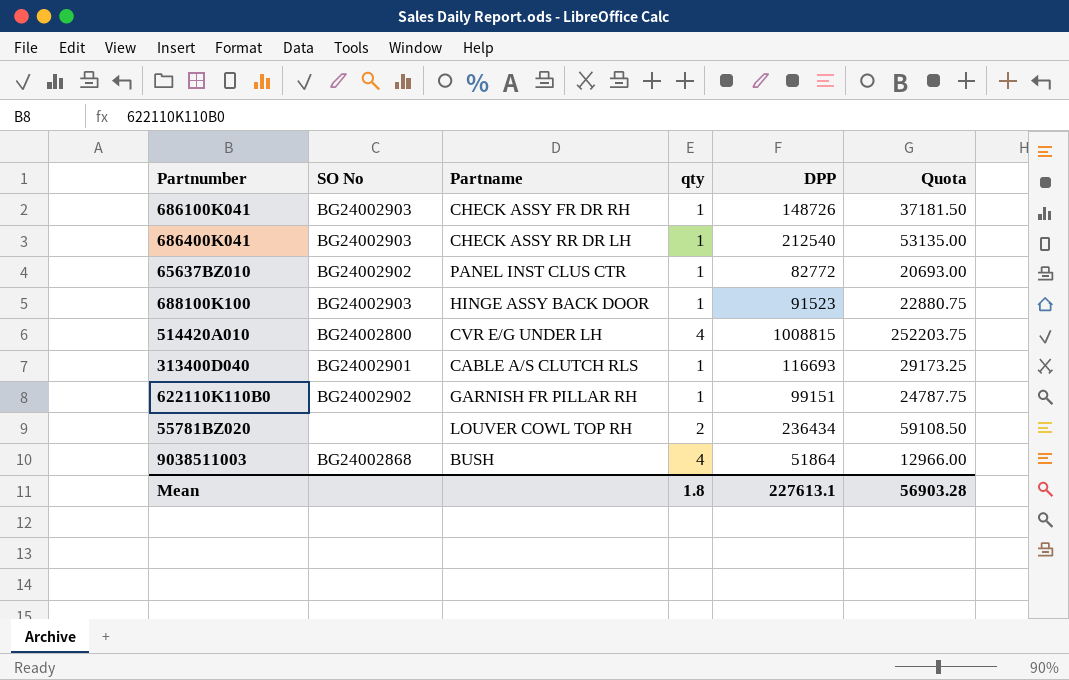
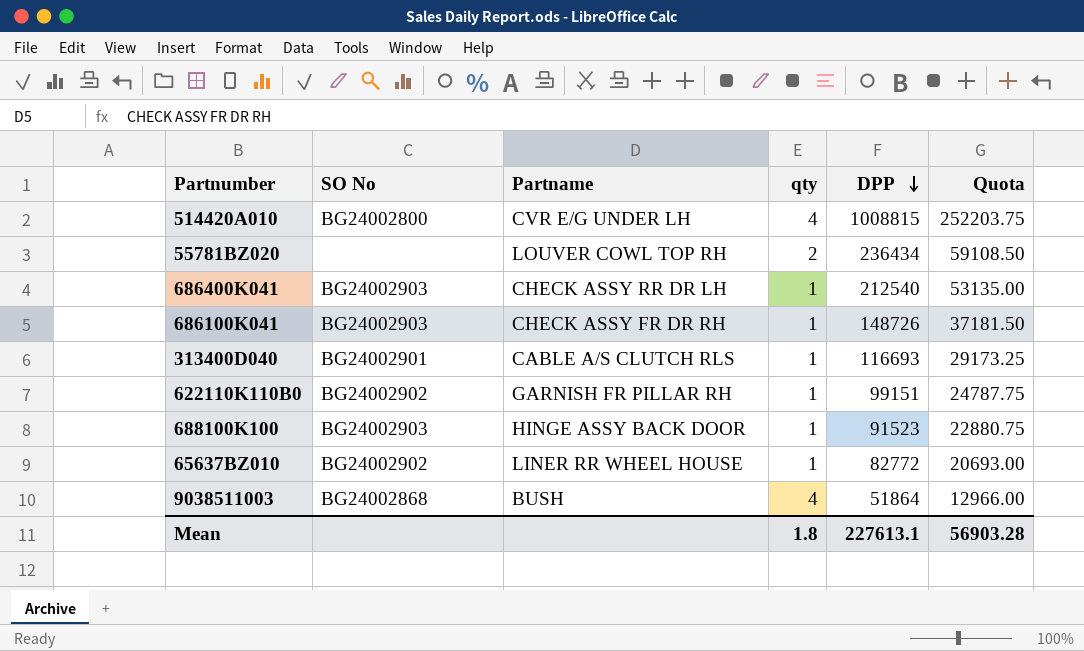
row order: none -> DPP descending
65637BZ010 | Partname: PANEL INST CLUS CTR -> LINER RR WHEEL HOUSE

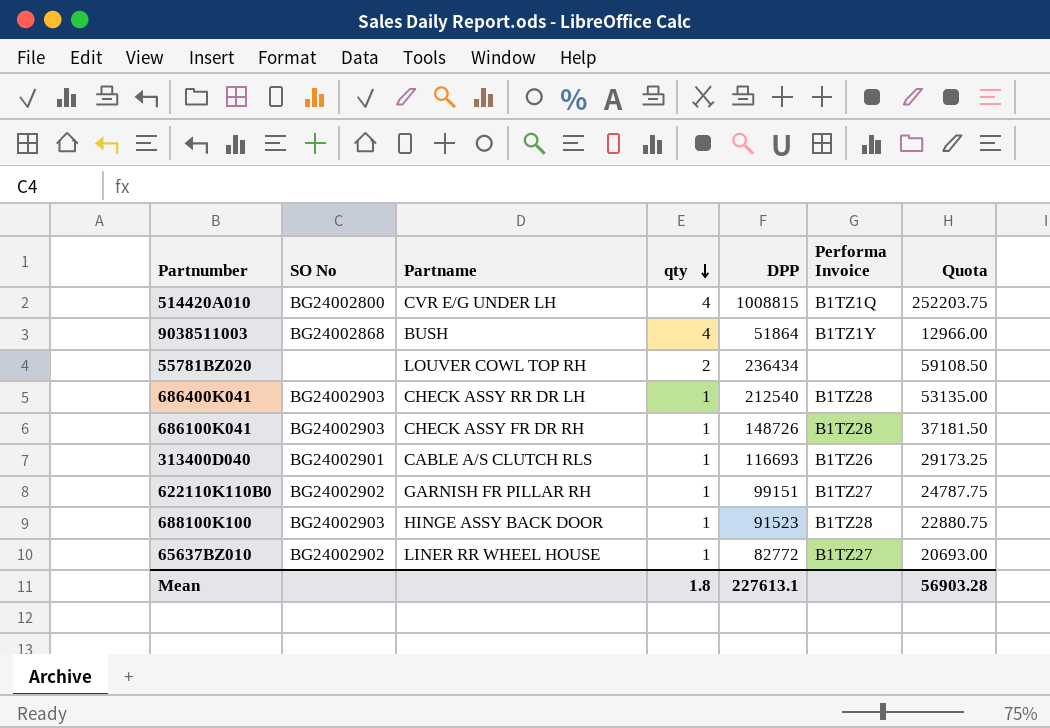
row order: DPP descending -> qty descending
column Performa Invoice | position: none -> 6

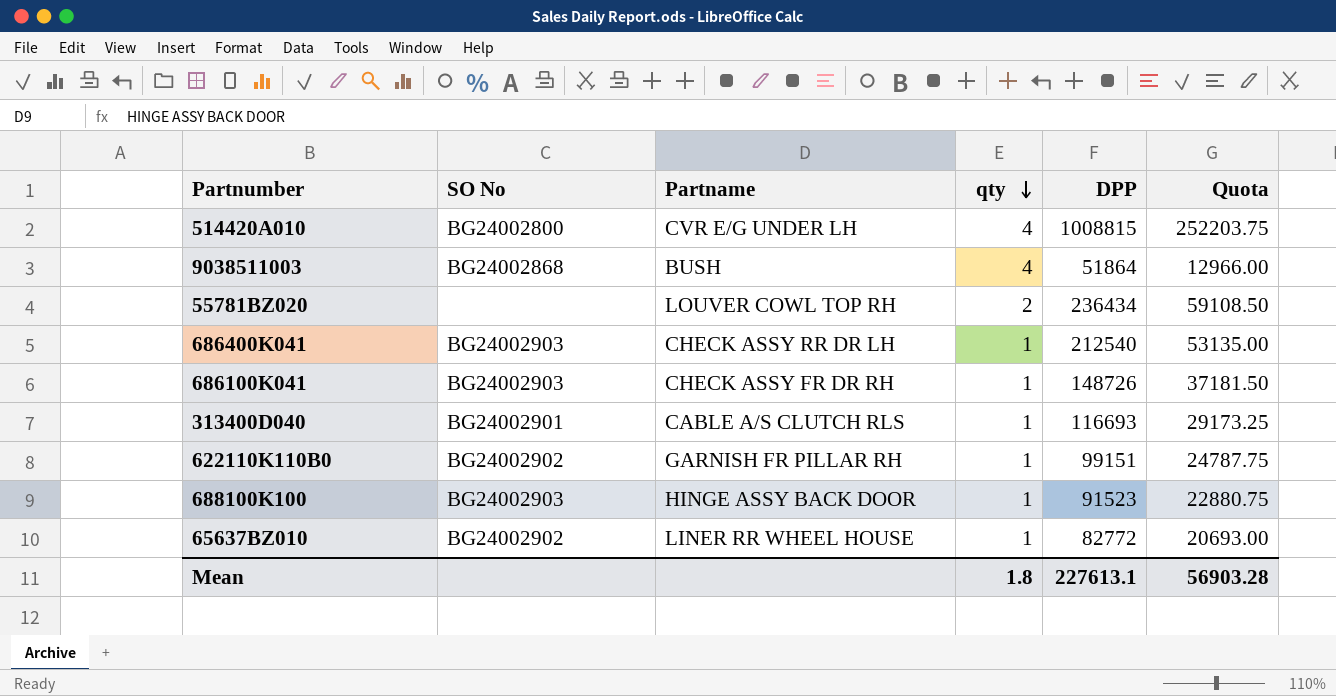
column Performa Invoice | position: 6 -> none

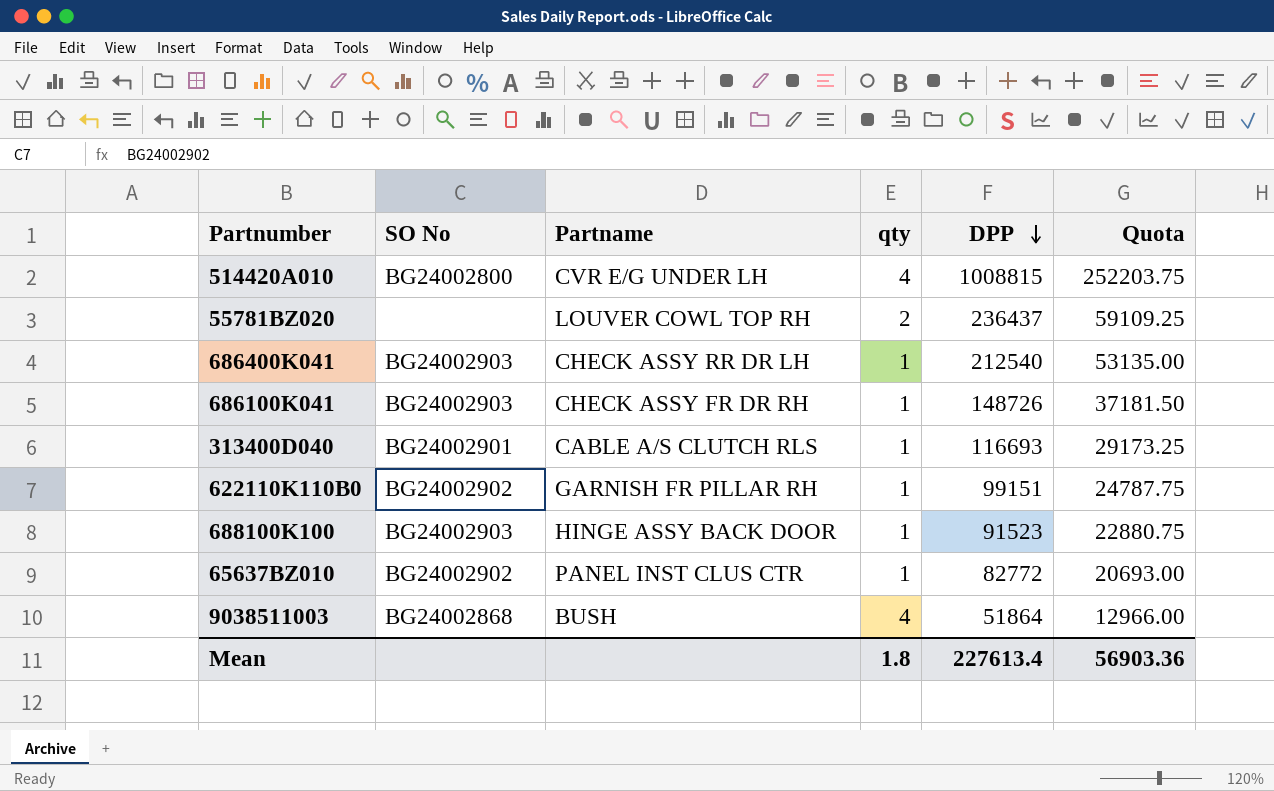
row order: qty descending -> DPP descending
55781BZ020 | DPP: 236434 -> 236437
55781BZ020 | Quota: 59108.50 -> 59109.25
65637BZ010 | Partname: LINER RR WHEEL HOUSE -> PANEL INST CLUS CTR
Mean | DPP: 227613.1 -> 227613.4
Mean | Quota: 56903.28 -> 56903.36

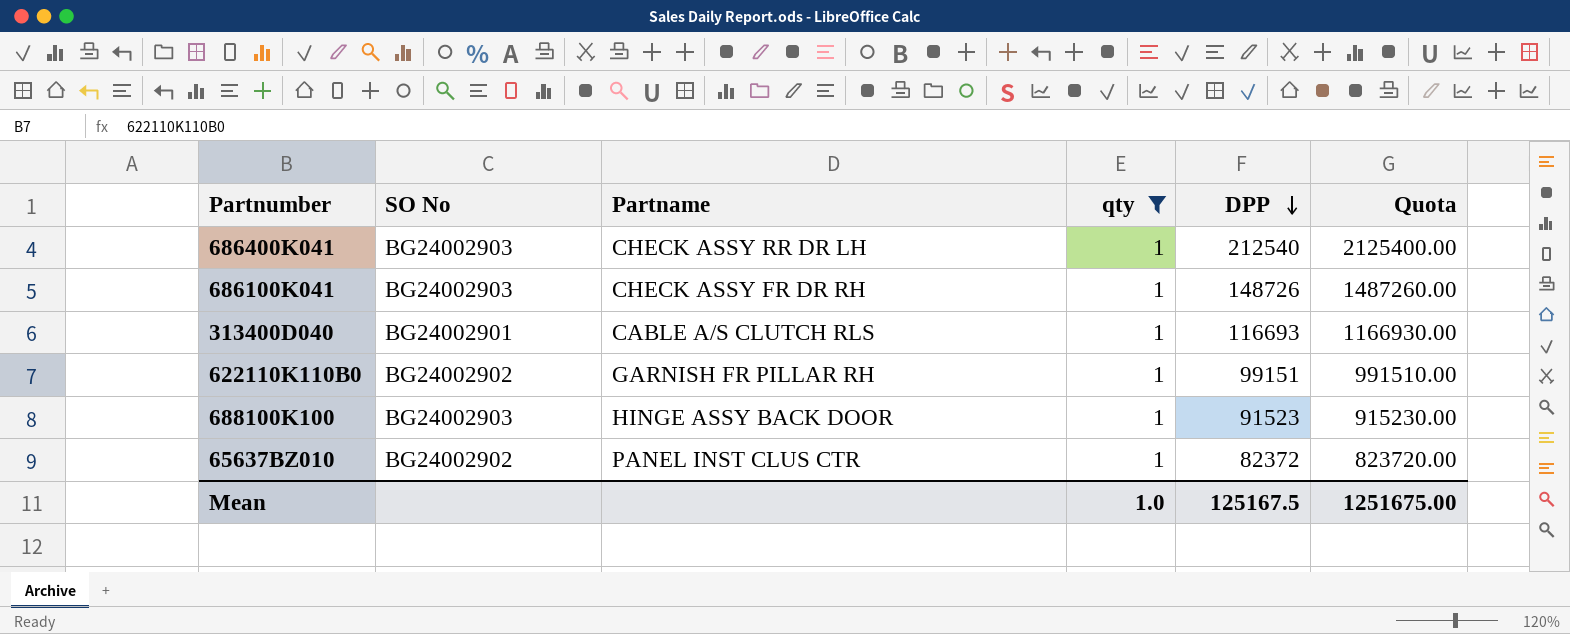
filter: none -> qty = 1
column Quota | formula: [DPP] * 0.25 -> [DPP] * 10
65637BZ010 | DPP: 82772 -> 82372
Mean | qty: 1.8 -> 1.0
Mean | DPP: 227613.4 -> 125167.5
Mean | Quota: 56903.36 -> 1251675.00

